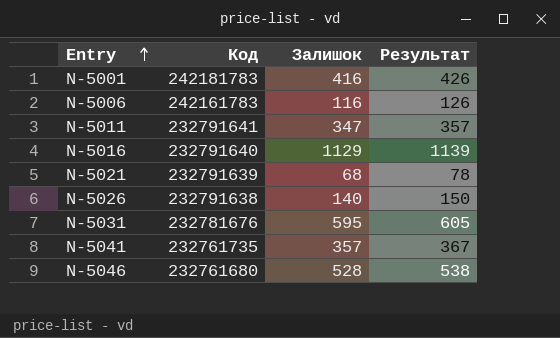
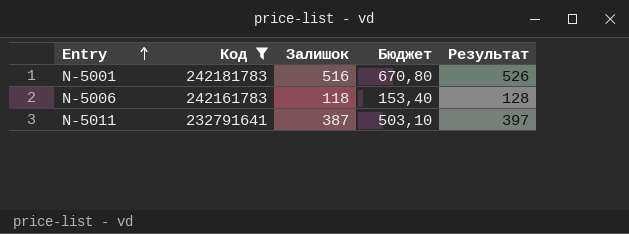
filter: none -> Код >= 232791641
column Бюджет | formula: none -> [Залишок] * 1,3
N-5001 | Залишок: 416 -> 516
N-5001 | Результат: 426 -> 526
N-5006 | Залишок: 116 -> 118
N-5006 | Результат: 126 -> 128
N-5011 | Залишок: 347 -> 387
N-5011 | Результат: 357 -> 397

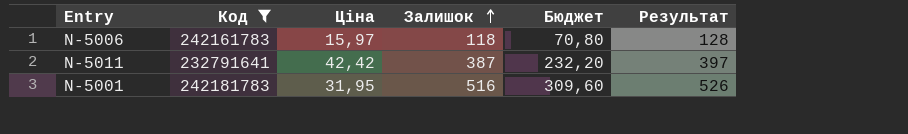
row order: Entry ascending -> Залишок ascending
column Ціна | position: none -> 3
column Бюджет | formula: [Залишок] * 1,3 -> [Залишок] * 0,6

